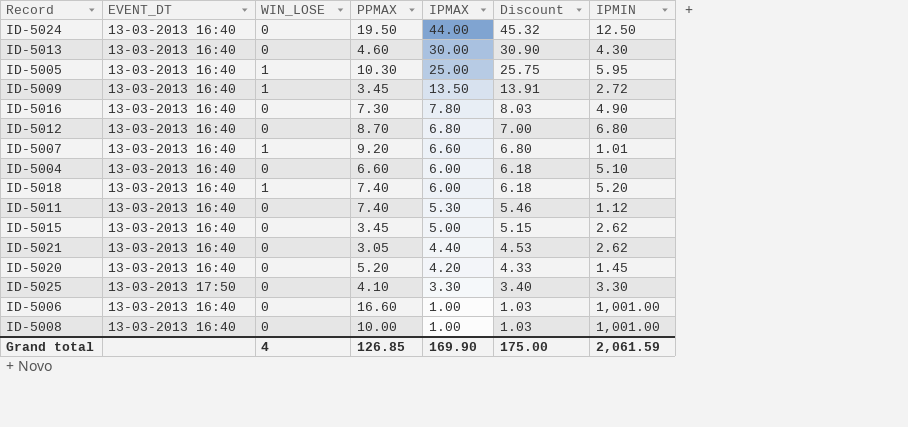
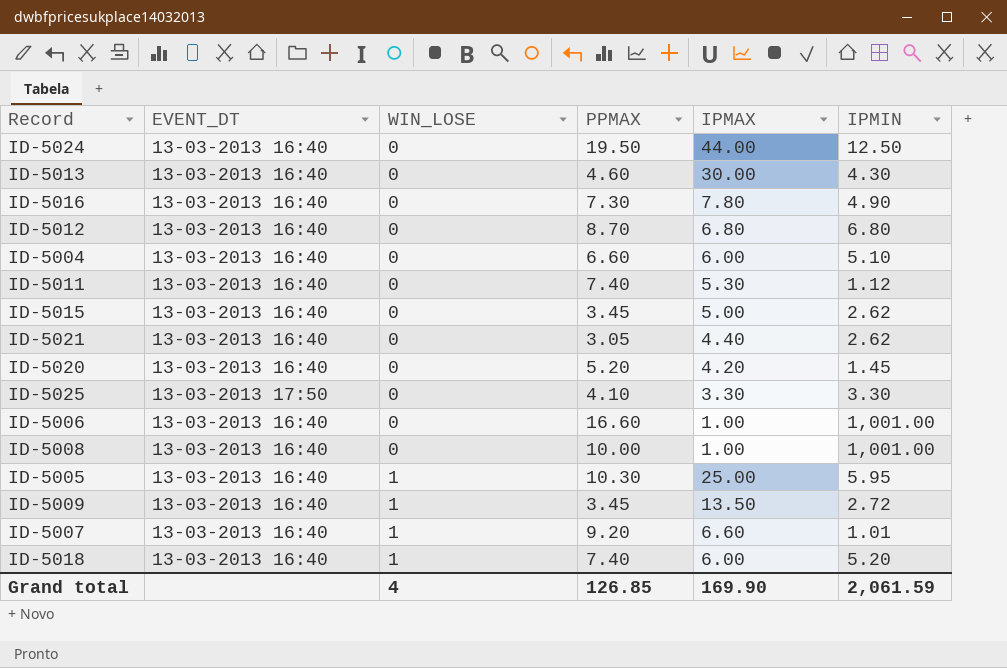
row order: IPMAX descending -> WIN_LOSE ascending
column Discount | formula: [IPMAX] * 1.03 -> none

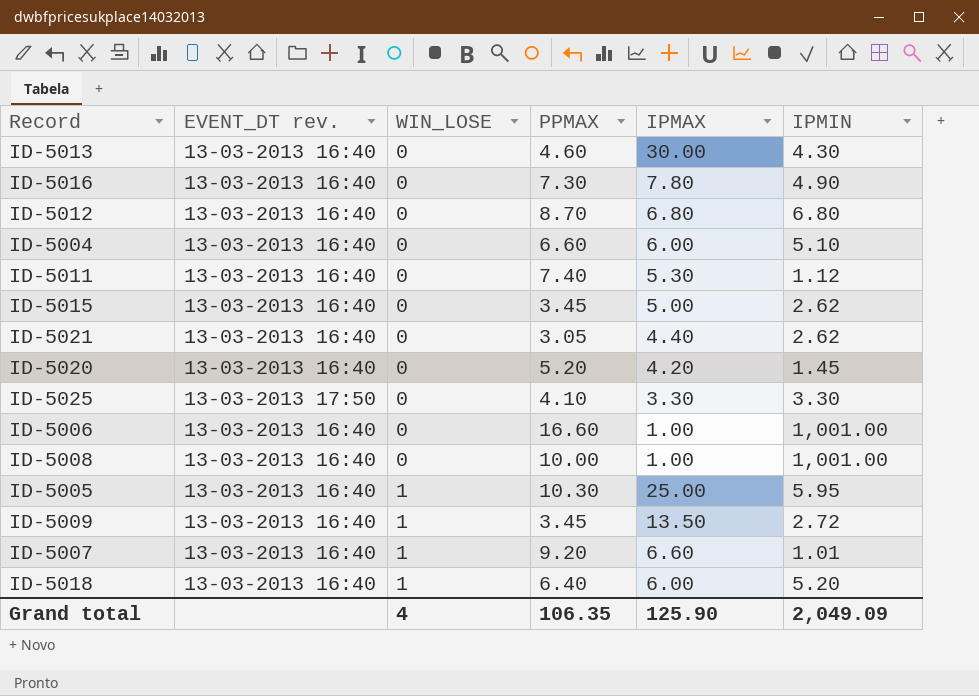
column name: EVENT_DT -> EVENT_DT rev.
row ID-5024: 13-03-2013 16:40 | 0 | 19.50 | 44.00 | 12.50 -> none
ID-5018 | PPMAX: 7.40 -> 6.40
Grand total | PPMAX: 126.85 -> 106.35
Grand total | IPMAX: 169.90 -> 125.90
Grand total | IPMIN: 2,061.59 -> 2,049.09

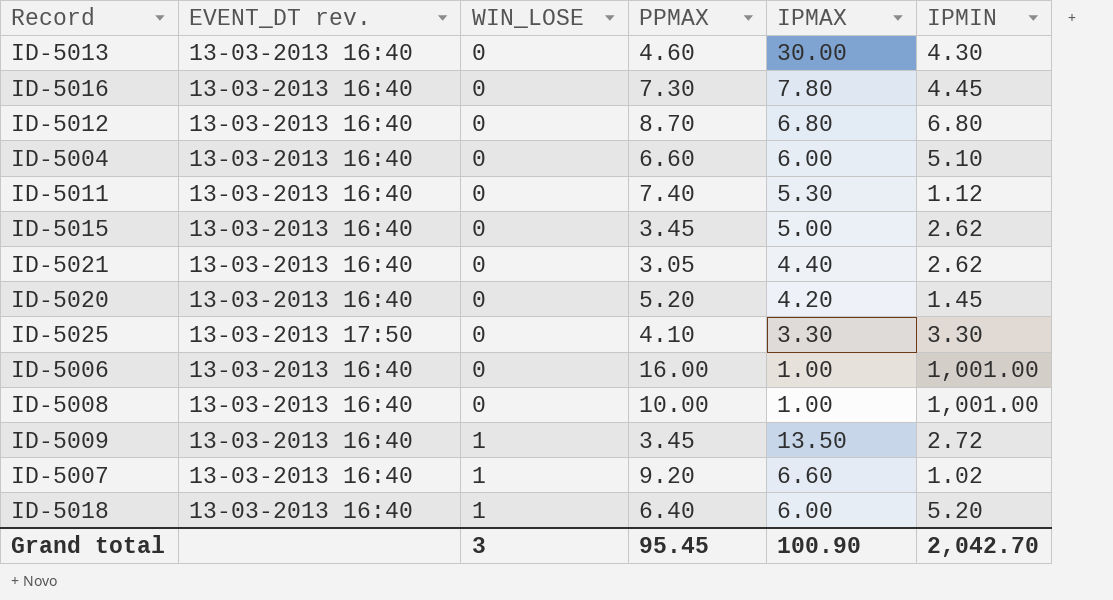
row ID-5005: 13-03-2013 16:40 | 1 | 10.30 | 25.00 | 5.95 -> none
ID-5016 | IPMIN: 4.90 -> 4.45
ID-5006 | PPMAX: 16.60 -> 16.00
ID-5007 | IPMIN: 1.01 -> 1.02
Grand total | WIN_LOSE: 4 -> 3
Grand total | PPMAX: 106.35 -> 95.45
Grand total | IPMAX: 125.90 -> 100.90
Grand total | IPMIN: 2,049.09 -> 2,042.70

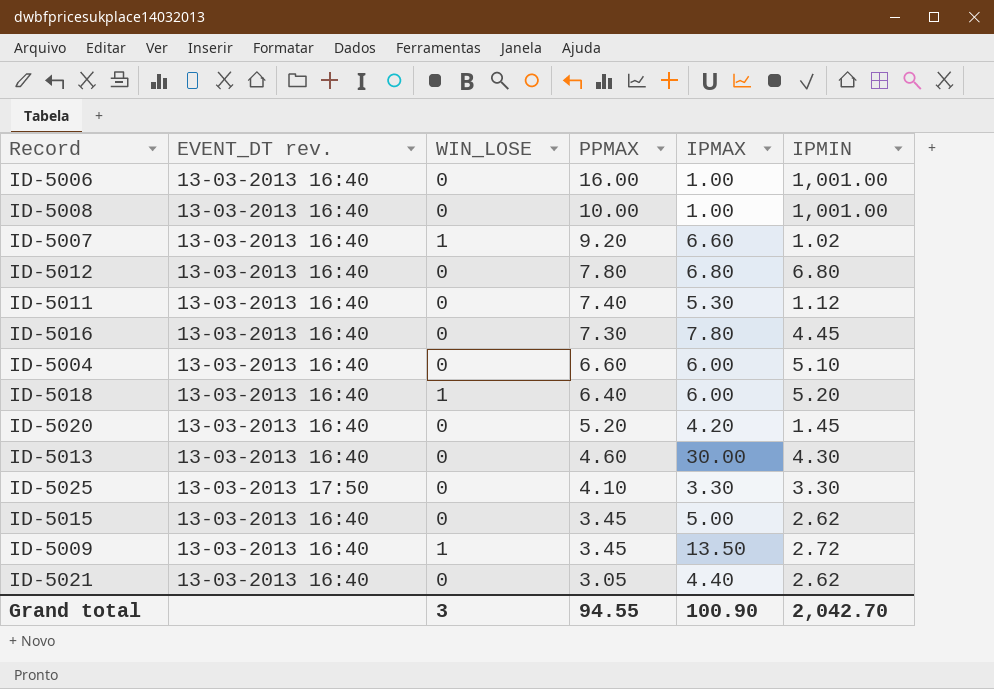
row order: WIN_LOSE ascending -> PPMAX descending
ID-5012 | PPMAX: 8.70 -> 7.80
Grand total | PPMAX: 95.45 -> 94.55

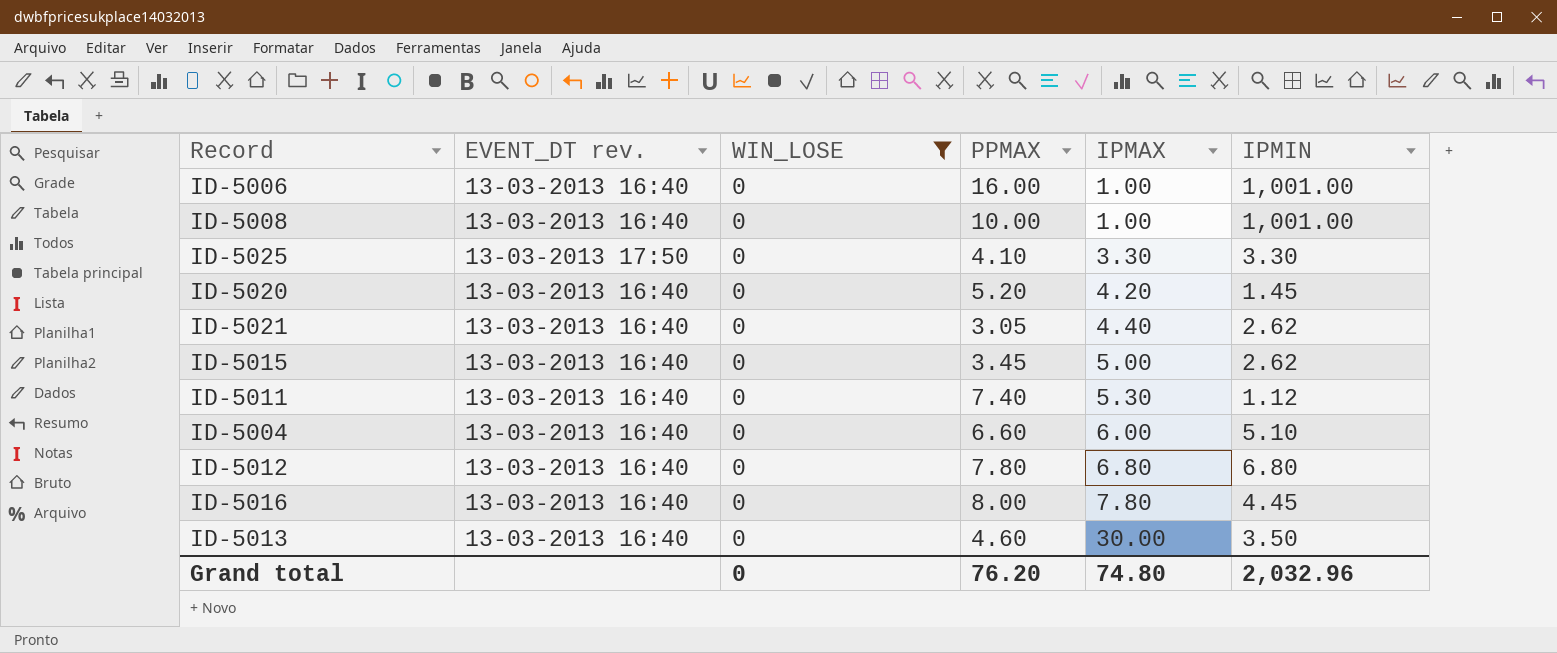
filter: none -> WIN_LOSE = 0
row order: PPMAX descending -> IPMAX ascending
ID-5016 | PPMAX: 7.30 -> 8.00
ID-5013 | IPMIN: 4.30 -> 3.50
Grand total | WIN_LOSE: 3 -> 0
Grand total | PPMAX: 94.55 -> 76.20
Grand total | IPMAX: 100.90 -> 74.80
Grand total | IPMIN: 2,042.70 -> 2,032.96

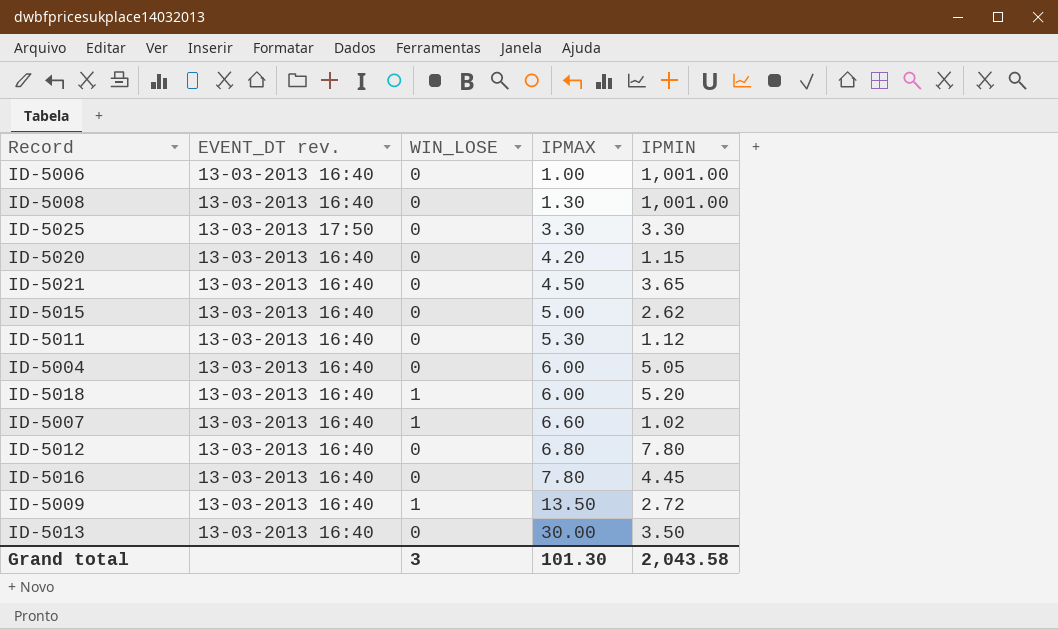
filter: WIN_LOSE = 0 -> none
column PPMAX | position: 4 -> none
ID-5008 | IPMAX: 1.00 -> 1.30
ID-5020 | IPMIN: 1.45 -> 1.15
ID-5021 | IPMAX: 4.40 -> 4.50
ID-5021 | IPMIN: 2.62 -> 3.65
ID-5004 | IPMIN: 5.10 -> 5.05
ID-5012 | IPMIN: 6.80 -> 7.80
Grand total | WIN_LOSE: 0 -> 3
Grand total | IPMAX: 74.80 -> 101.30
Grand total | IPMIN: 2,032.96 -> 2,043.58

